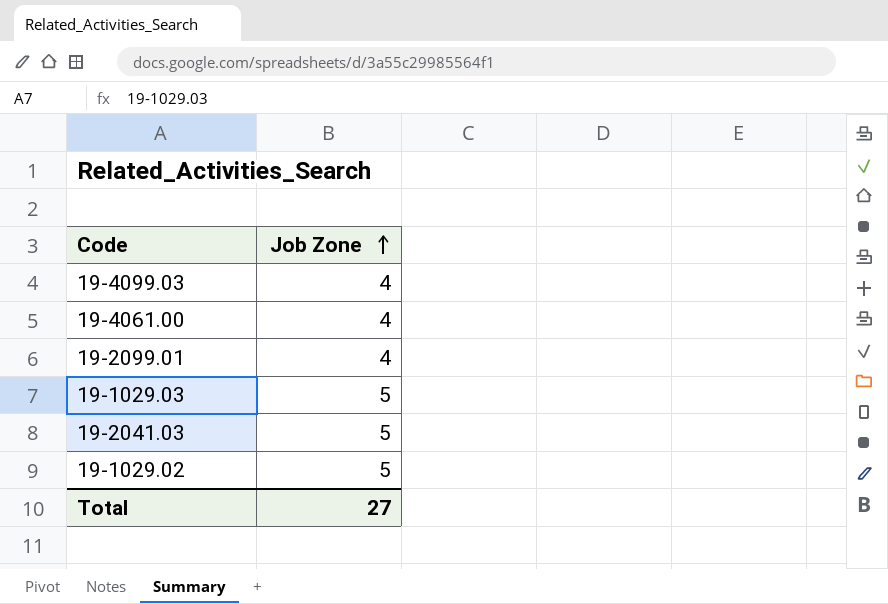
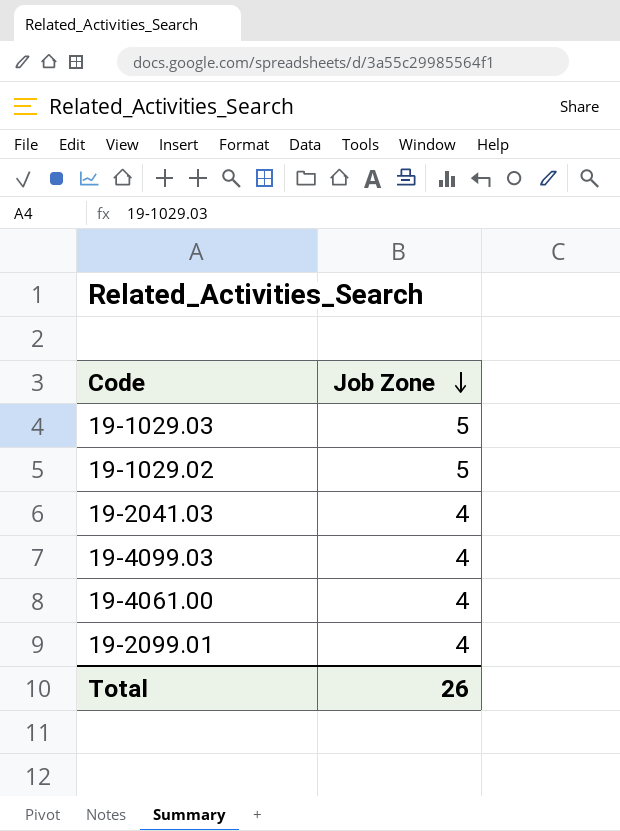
row order: Job Zone ascending -> Job Zone descending
19-2041.03 | Job Zone: 5 -> 4
Total | Job Zone: 27 -> 26

